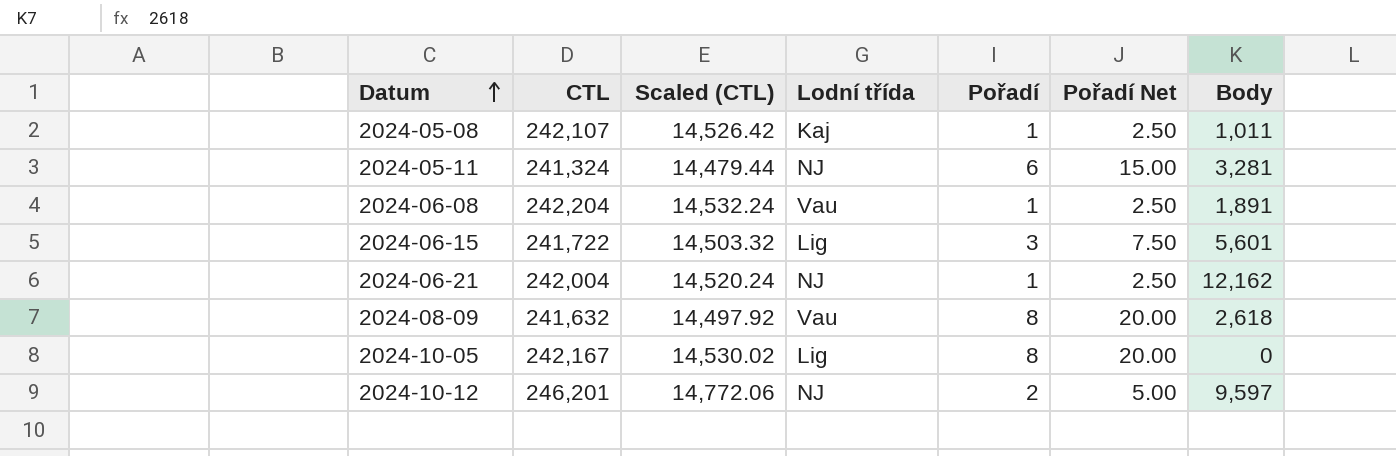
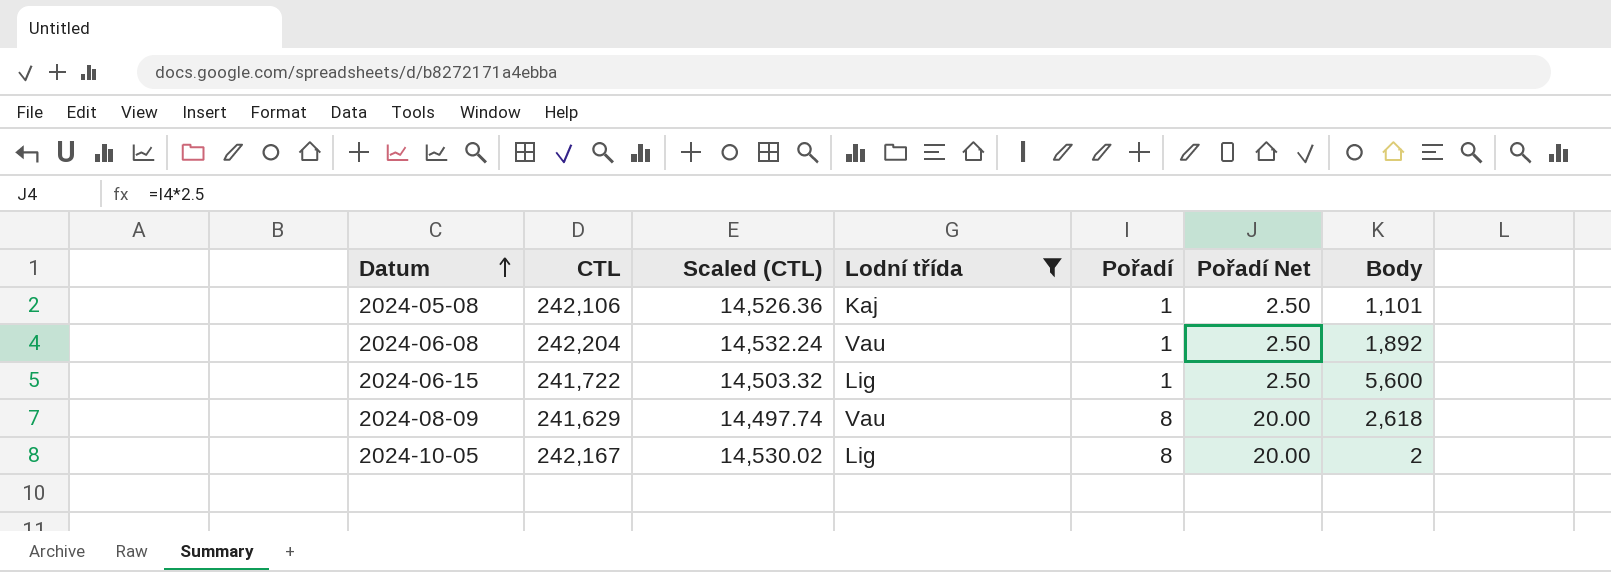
filter: none -> Lodní třída != NJ
2024-05-08 | CTL: 242,107 -> 242,106
2024-05-08 | Scaled (CTL): 14,526.42 -> 14,526.36
2024-05-08 | Body: 1,011 -> 1,101
2024-06-08 | Body: 1,891 -> 1,892
2024-06-15 | Pořadí: 3 -> 1
2024-06-15 | Pořadí Net: 7.50 -> 2.50
2024-06-15 | Body: 5,601 -> 5,600
2024-08-09 | CTL: 241,632 -> 241,629
2024-08-09 | Scaled (CTL): 14,497.92 -> 14,497.74
2024-10-05 | Body: 0 -> 2

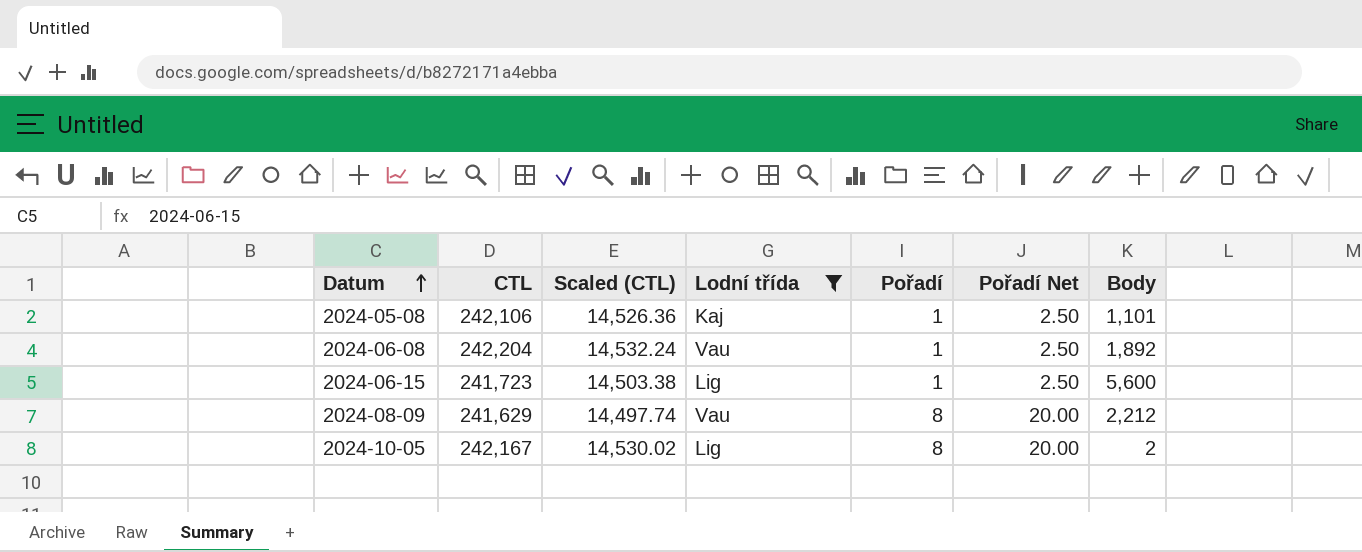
2024-06-15 | CTL: 241,722 -> 241,723
2024-06-15 | Scaled (CTL): 14,503.32 -> 14,503.38
2024-08-09 | Body: 2,618 -> 2,212

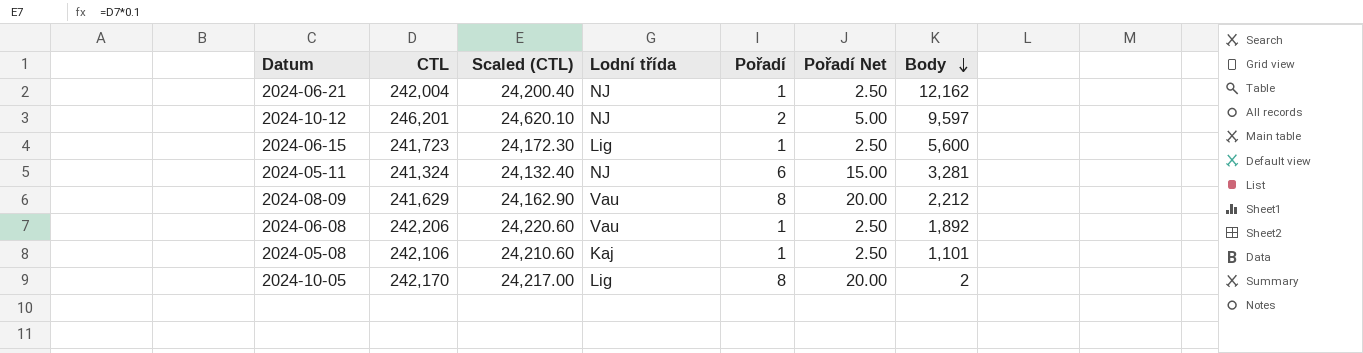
filter: Lodní třída != NJ -> none
row order: Datum ascending -> Body descending
column Scaled (CTL) | formula: [CTL] * 0.06 -> [CTL] * 0.1
2024-06-08 | CTL: 242,204 -> 242,206
2024-10-05 | CTL: 242,167 -> 242,170

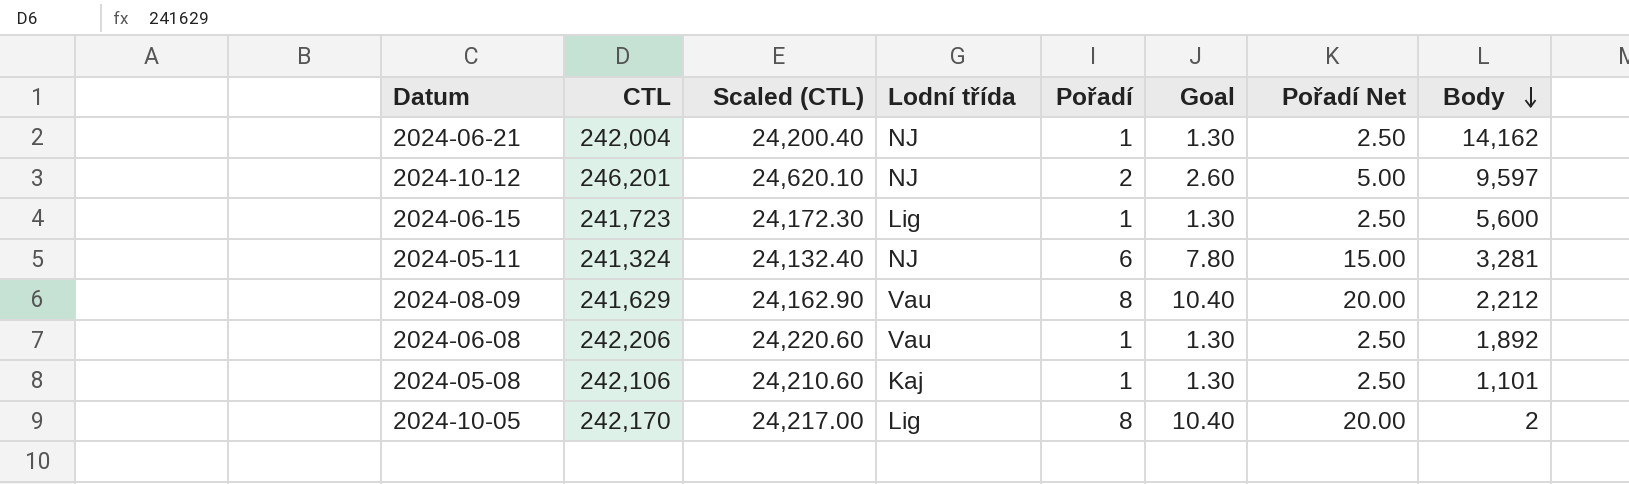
column Goal | formula: none -> [Pořadí] * 1.3
2024-06-21 | Body: 12,162 -> 14,162

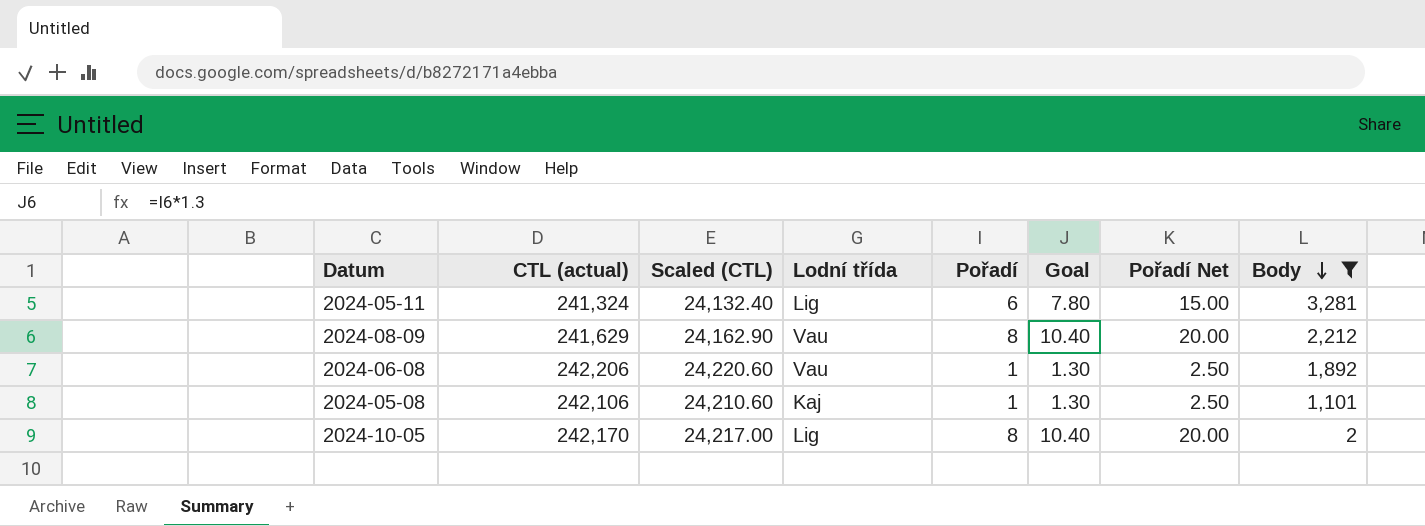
filter: none -> Body <= 3,281
column name: CTL -> CTL (actual)
2024-05-11 | Lodní třída: NJ -> Lig

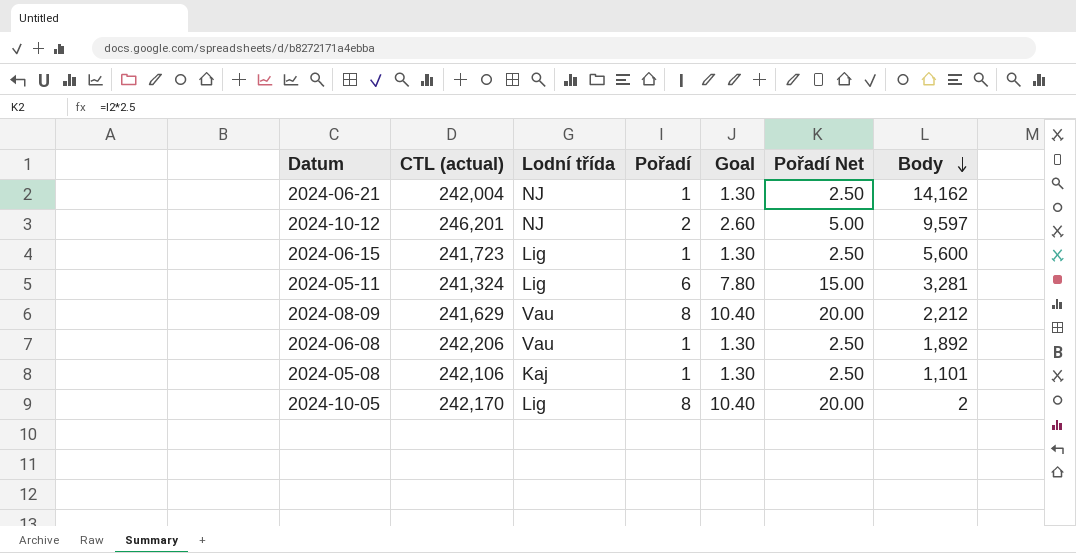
filter: Body <= 3,281 -> none
column Scaled (CTL) | formula: [CTL (actual)] * 0.1 -> none

